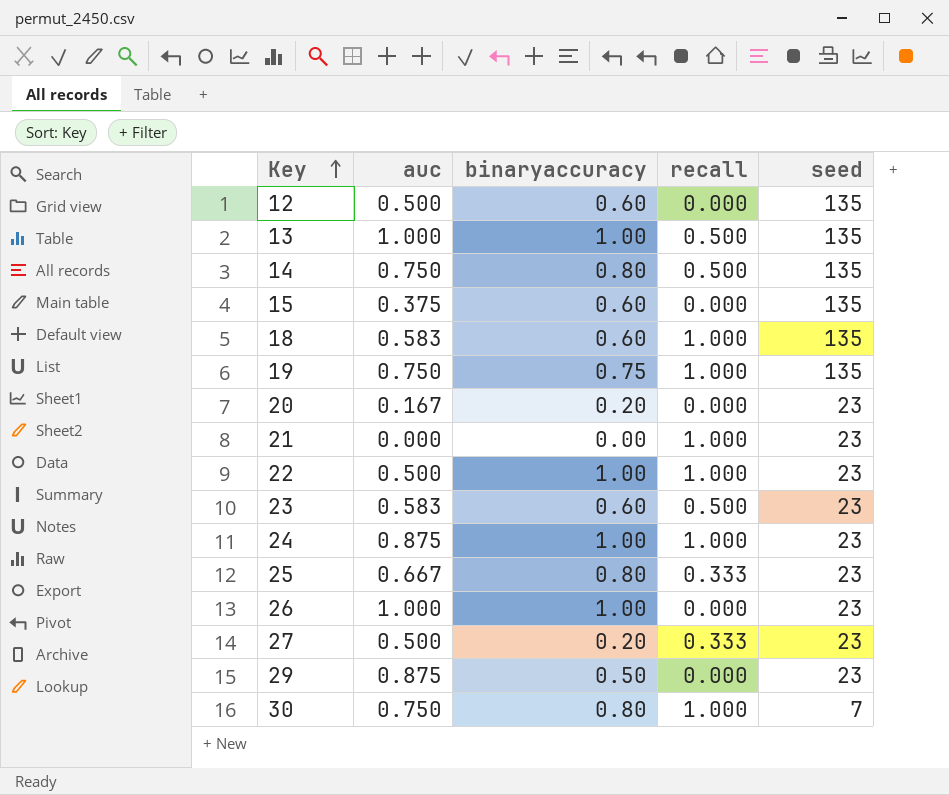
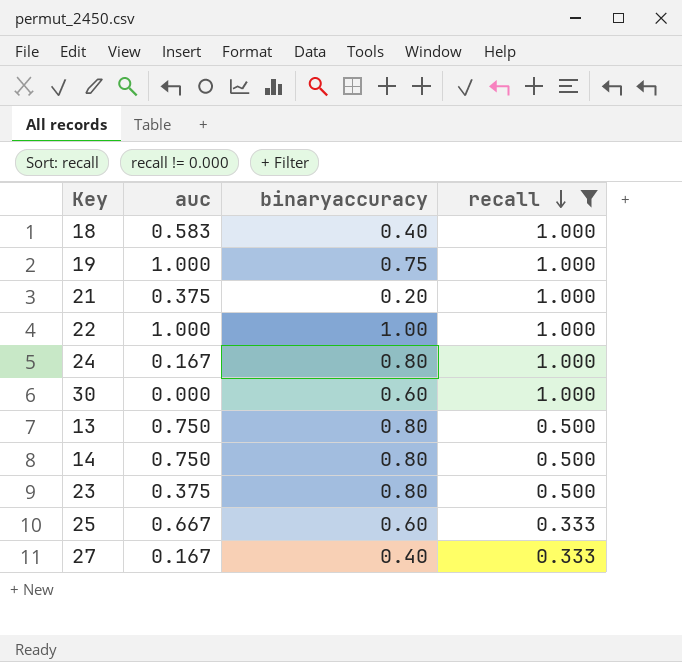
filter: none -> recall != 0.000
row order: Key ascending -> recall descending
column seed | position: 5 -> none
18 | binaryaccuracy: 0.60 -> 0.40
19 | auc: 0.750 -> 1.000
21 | auc: 0.000 -> 0.375
21 | binaryaccuracy: 0.00 -> 0.20
22 | auc: 0.500 -> 1.000
24 | auc: 0.875 -> 0.167
24 | binaryaccuracy: 1.00 -> 0.80
30 | auc: 0.750 -> 0.000
30 | binaryaccuracy: 0.80 -> 0.60
13 | auc: 1.000 -> 0.750
13 | binaryaccuracy: 1.00 -> 0.80
23 | auc: 0.583 -> 0.375
23 | binaryaccuracy: 0.60 -> 0.80
25 | binaryaccuracy: 0.80 -> 0.60
27 | auc: 0.500 -> 0.167
27 | binaryaccuracy: 0.20 -> 0.40

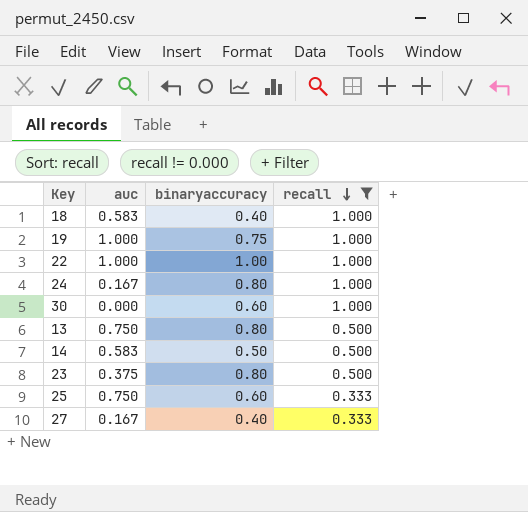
row 21: 0.375 | 0.20 | 1.000 -> none
14 | auc: 0.750 -> 0.583
14 | binaryaccuracy: 0.80 -> 0.50
25 | auc: 0.667 -> 0.750

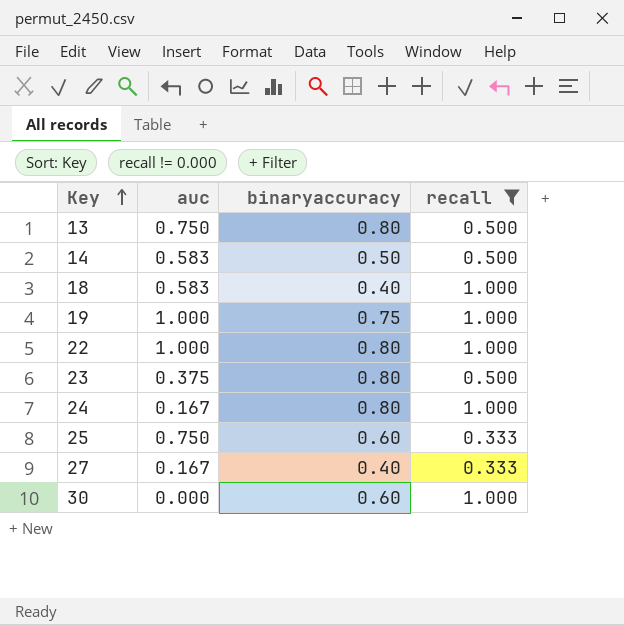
row order: recall descending -> Key ascending
22 | binaryaccuracy: 1.00 -> 0.80

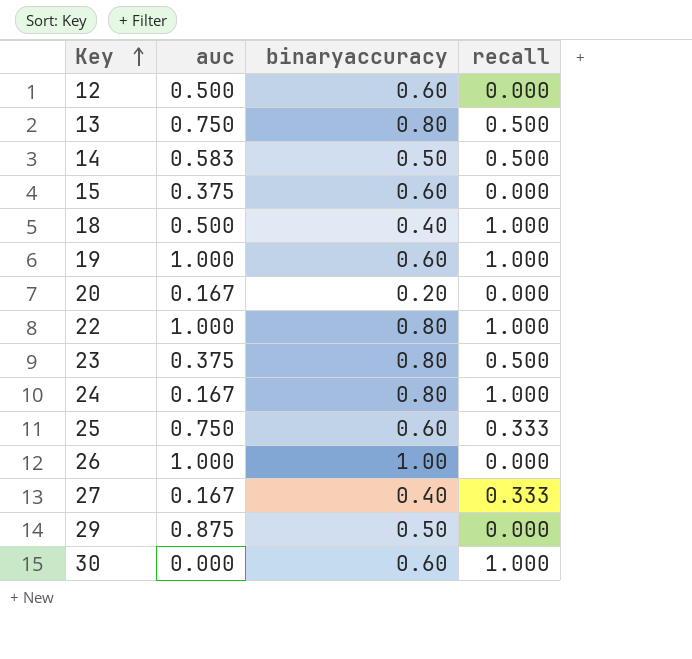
filter: recall != 0.000 -> none
18 | auc: 0.583 -> 0.500
19 | binaryaccuracy: 0.75 -> 0.60

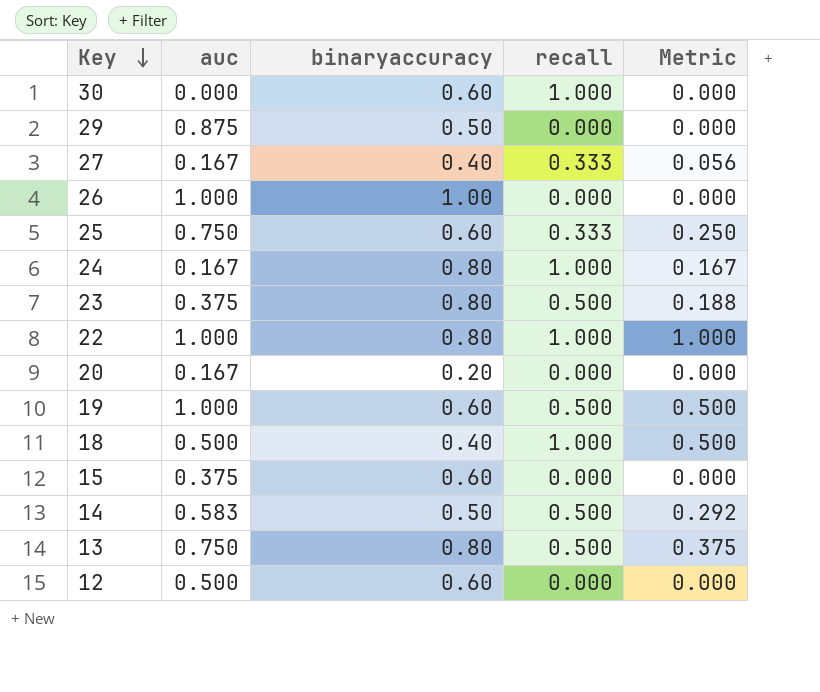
row order: Key ascending -> Key descending
column Metric | formula: none -> [auc] * [recall]
19 | recall: 1.000 -> 0.500

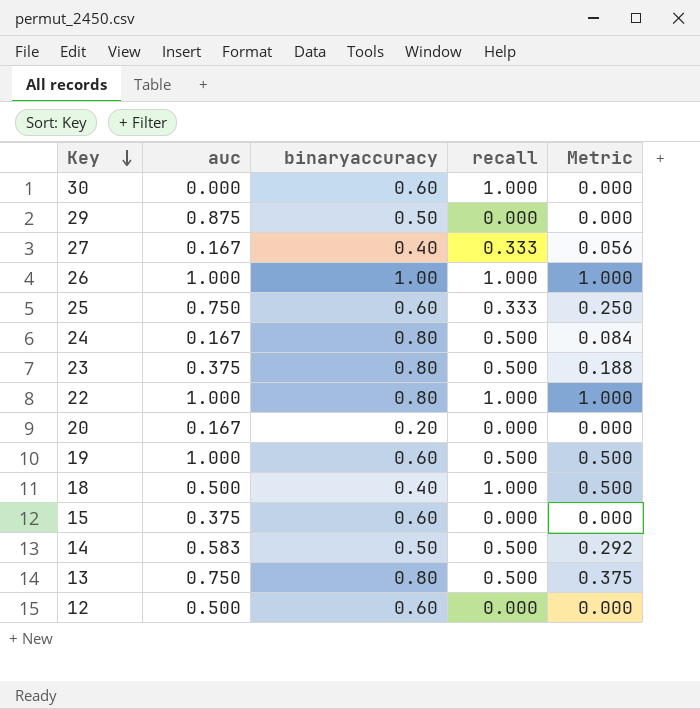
26 | recall: 0.000 -> 1.000
26 | Metric: 0.000 -> 1.000
24 | recall: 1.000 -> 0.500
24 | Metric: 0.167 -> 0.084

